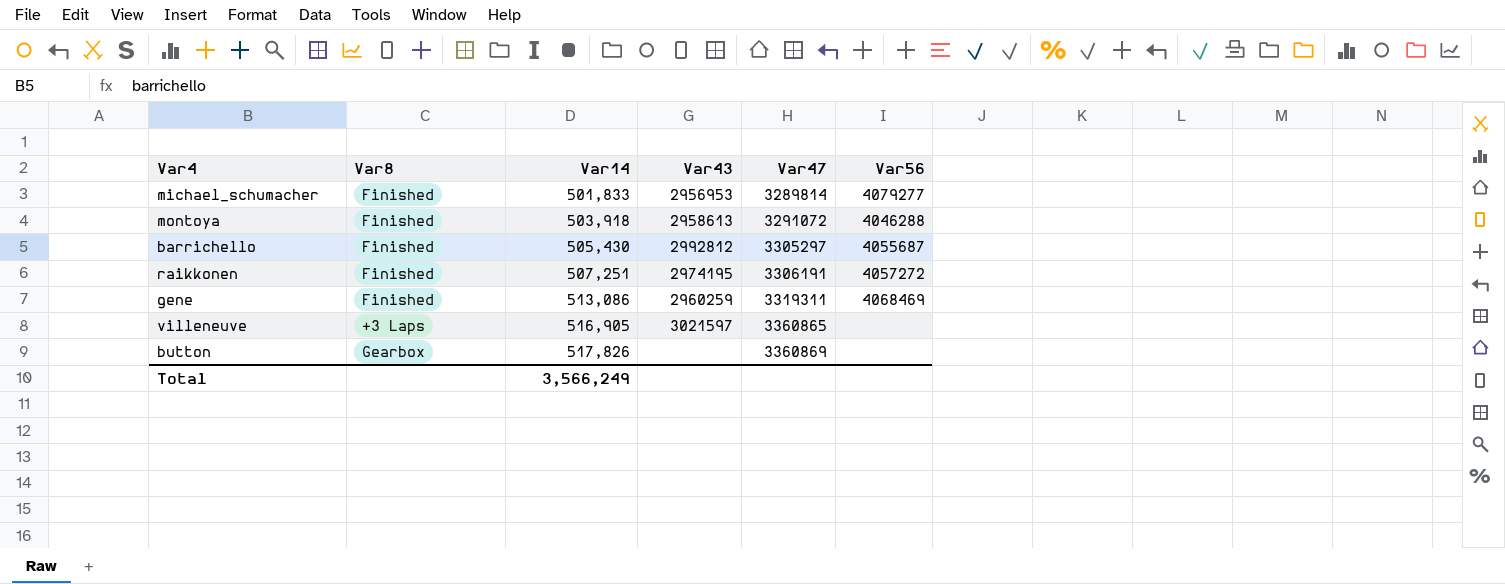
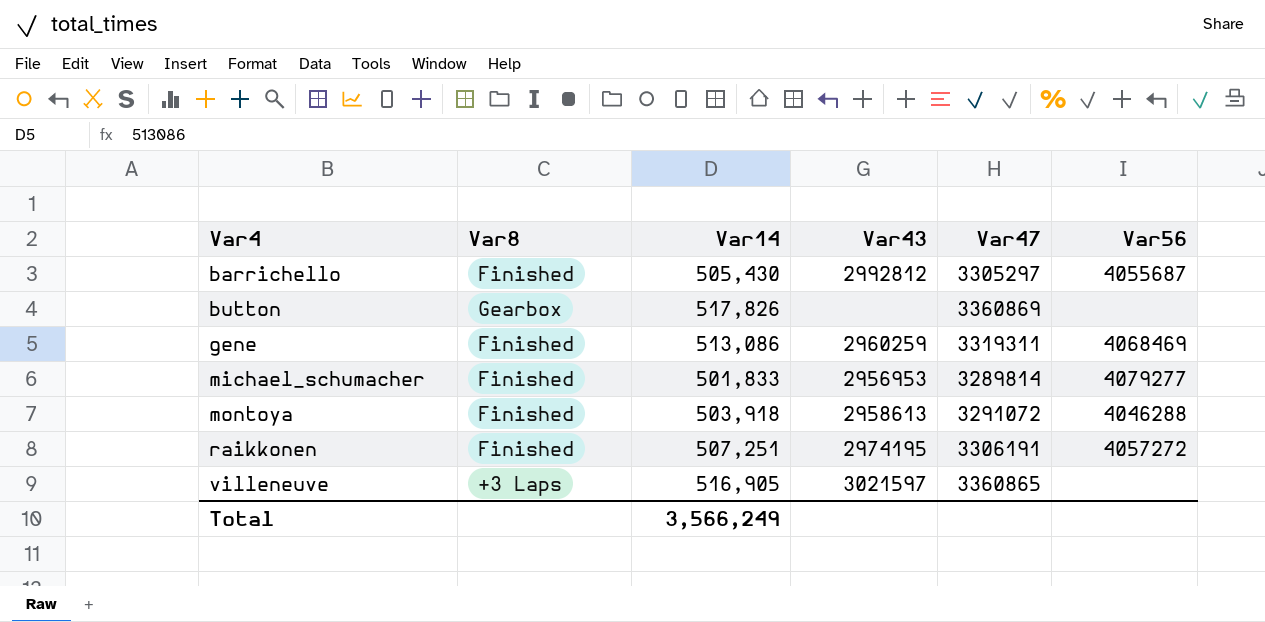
row order: Var14 ascending -> Var4 ascending

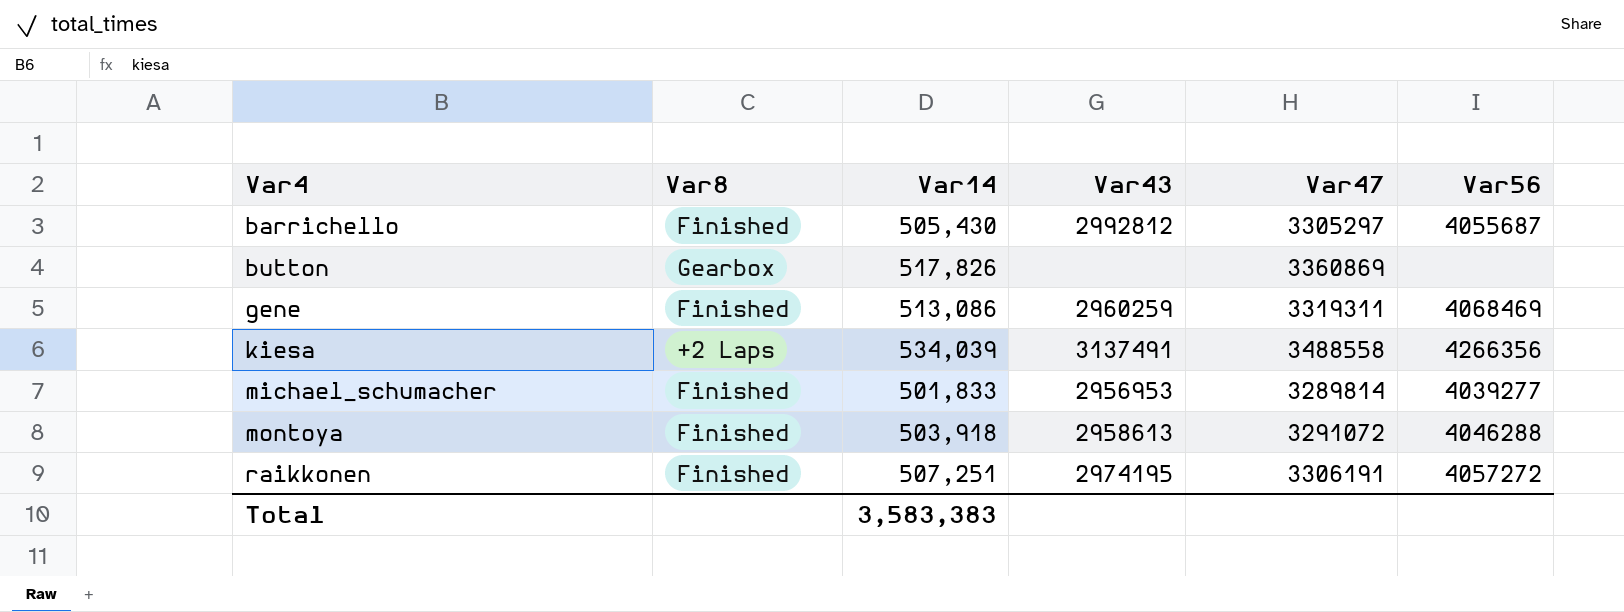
row villeneuve: +3 Laps | 516,905 | 3021597 | 3360865 | none -> none
row kiesa: none -> +2 Laps | 534,039 | 3137491 | 3488558 | 4266356
michael_schumacher | Var56: 4079277 -> 4039277
Total | Var14: 3,566,249 -> 3,583,383

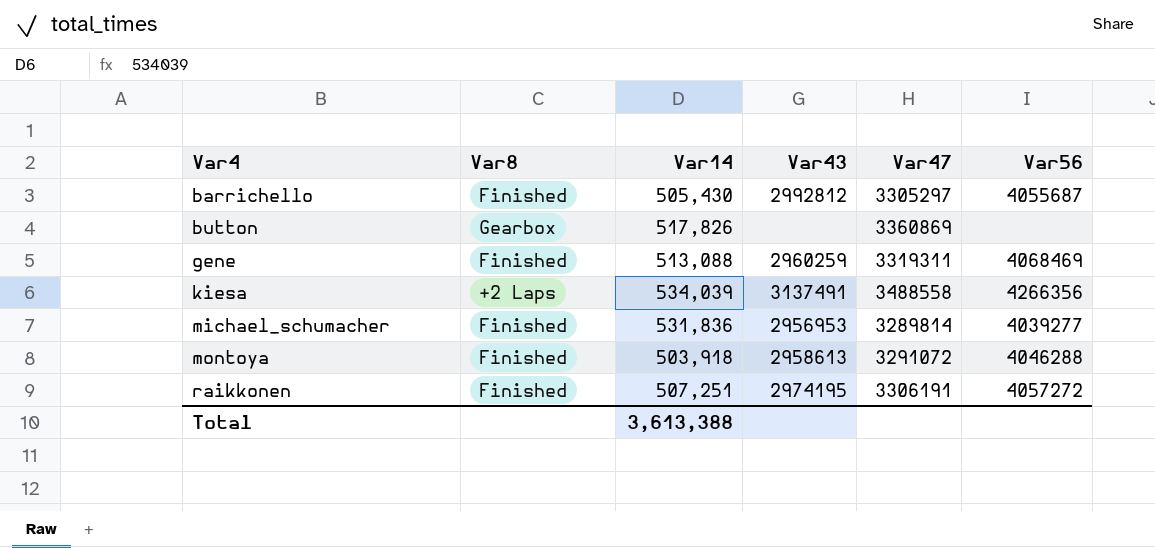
gene | Var14: 513,086 -> 513,088
michael_schumacher | Var14: 501,833 -> 531,836
Total | Var14: 3,583,383 -> 3,613,388

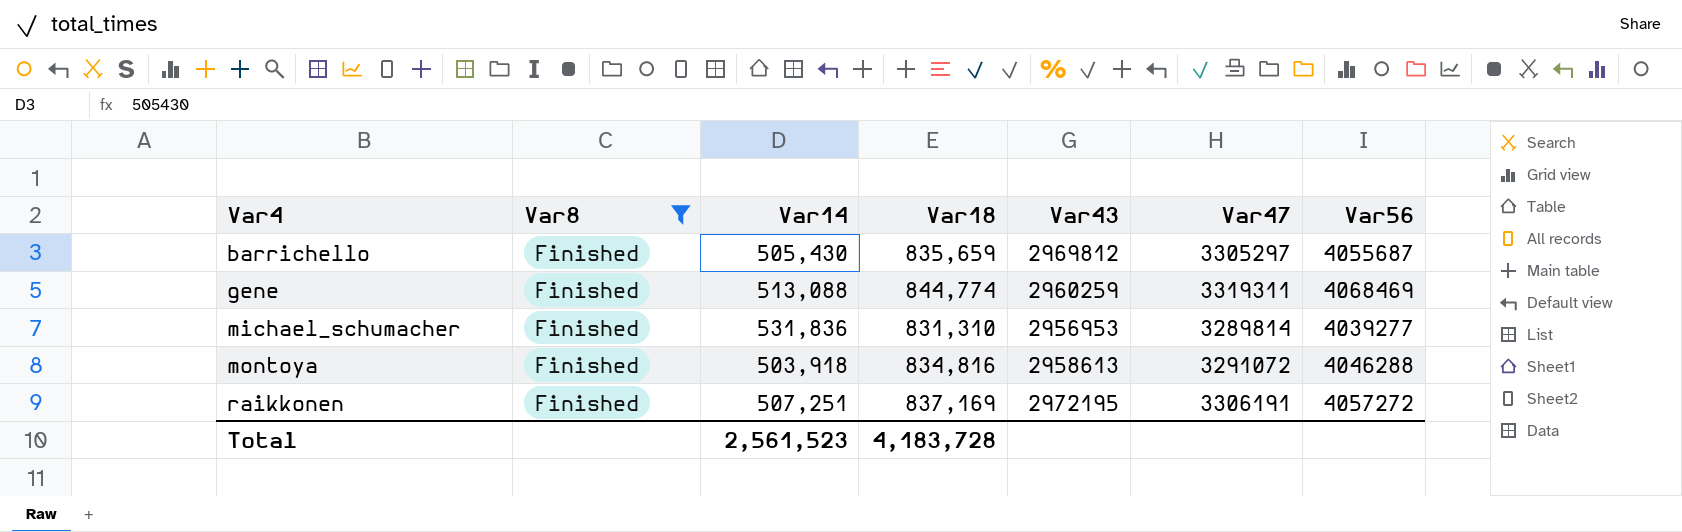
filter: none -> Var8 = Finished
column Var18 | position: none -> 4
barrichello | Var43: 2992812 -> 2969812
raikkonen | Var43: 2974195 -> 2972195
Total | Var14: 3,613,388 -> 2,561,523

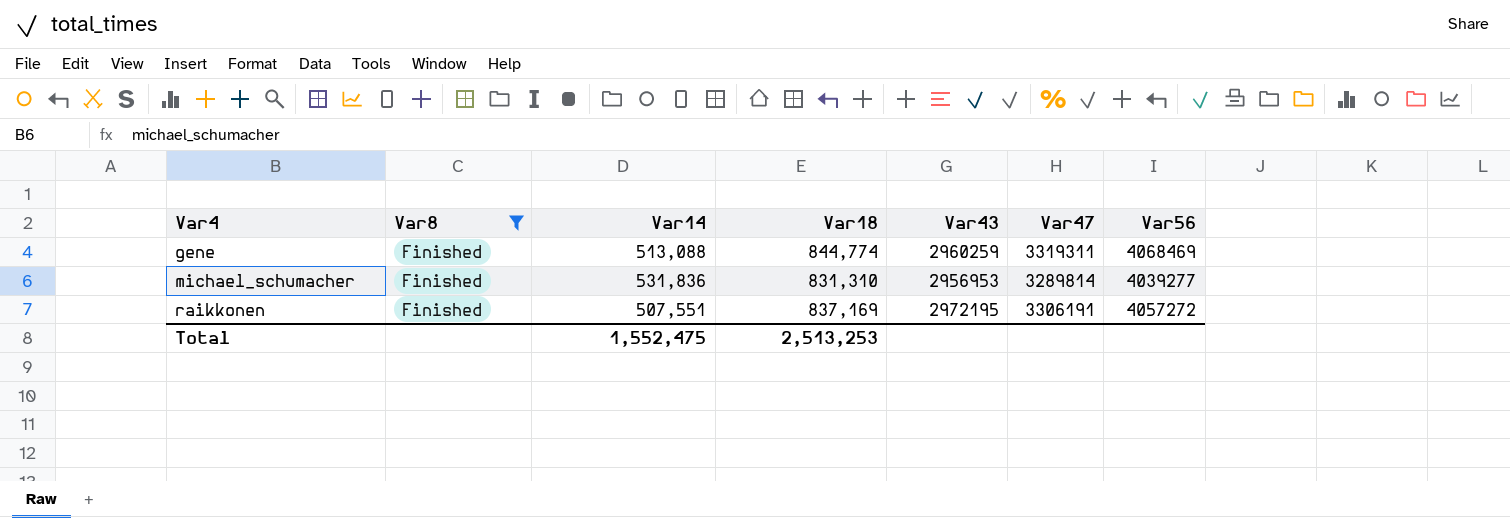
row barrichello: Finished | 505,430 | 835,659 | 2969812 | 3305297 | 4055687 -> none
row montoya: Finished | 503,918 | 834,816 | 2958613 | 3291072 | 4046288 -> none
raikkonen | Var14: 507,251 -> 507,551
Total | Var14: 2,561,523 -> 1,552,475
Total | Var18: 4,183,728 -> 2,513,253

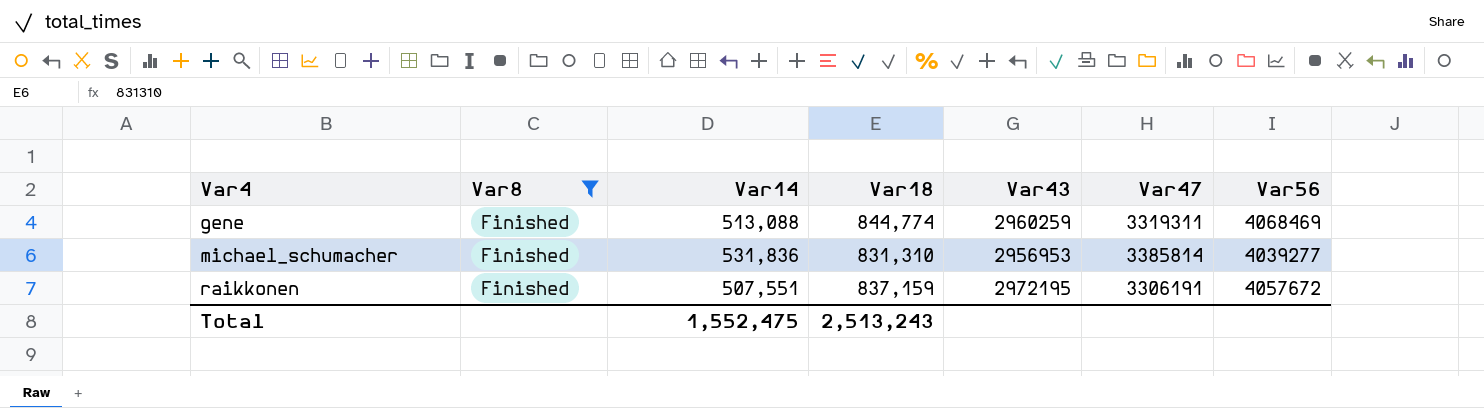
michael_schumacher | Var47: 3289814 -> 3385814
raikkonen | Var18: 837,169 -> 837,159
raikkonen | Var56: 4057272 -> 4057672
Total | Var18: 2,513,253 -> 2,513,243

